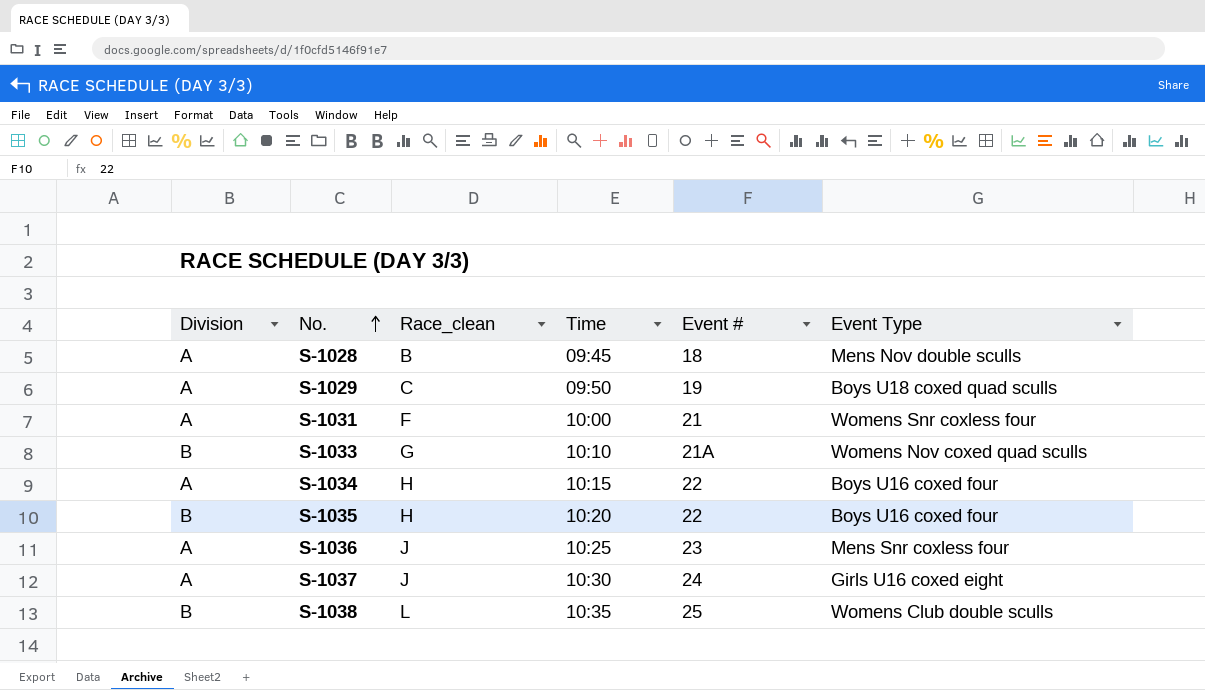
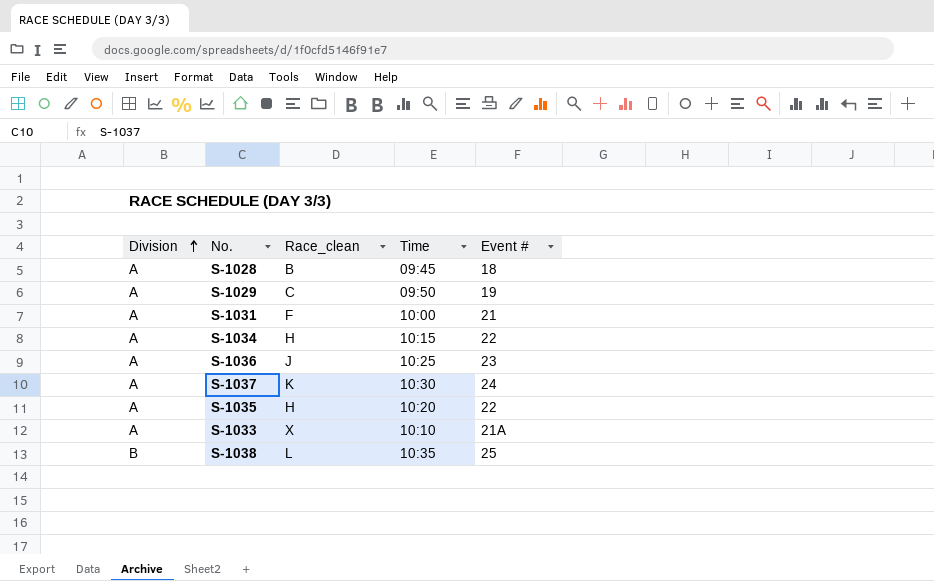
row order: No. ascending -> Division ascending
column Event Type | position: 6 -> none
S-1037 | Race_clean: J -> K
S-1035 | Division: B -> A
S-1033 | Division: B -> A
S-1033 | Race_clean: G -> X

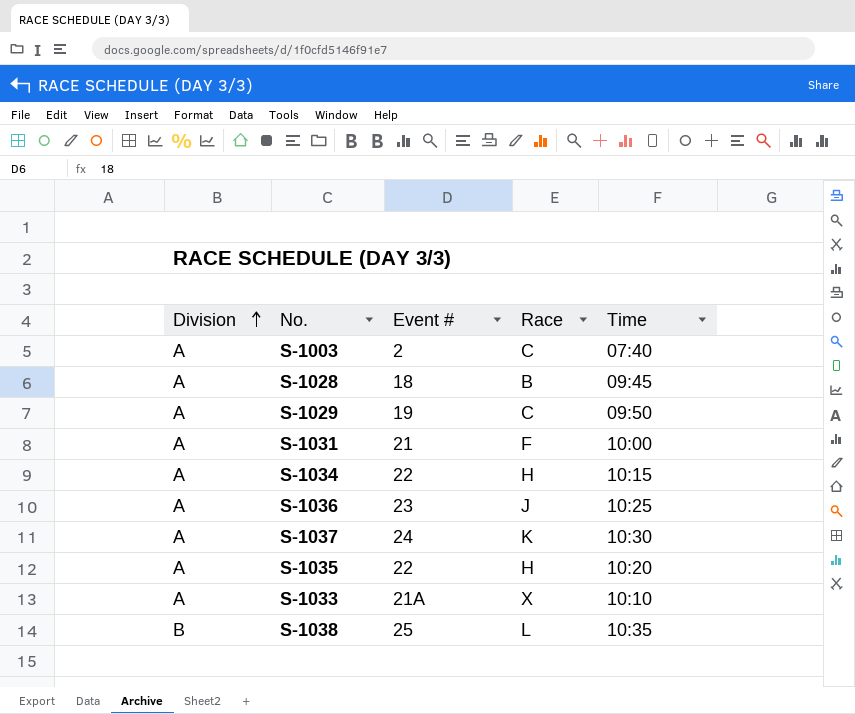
column Event # | position: 5 -> 3
column name: Race_clean -> Race
row S-1003: none -> A | 2 | C | 07:40

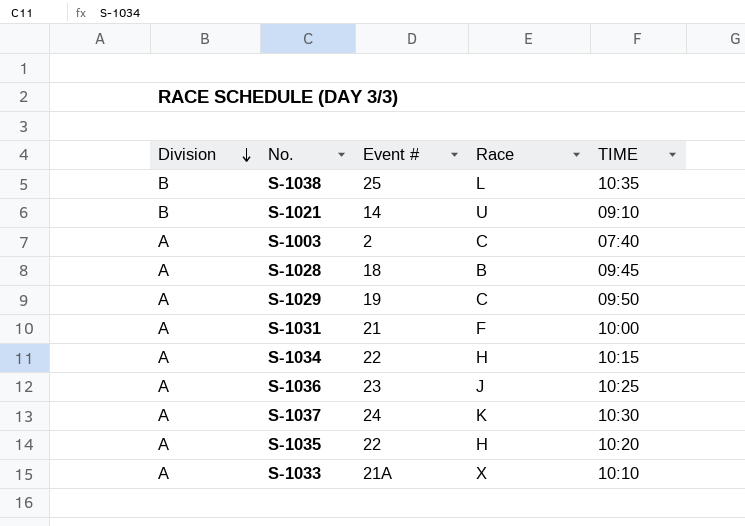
row order: Division ascending -> Division descending
column name: Time -> TIME
row S-1021: none -> B | 14 | U | 09:10

